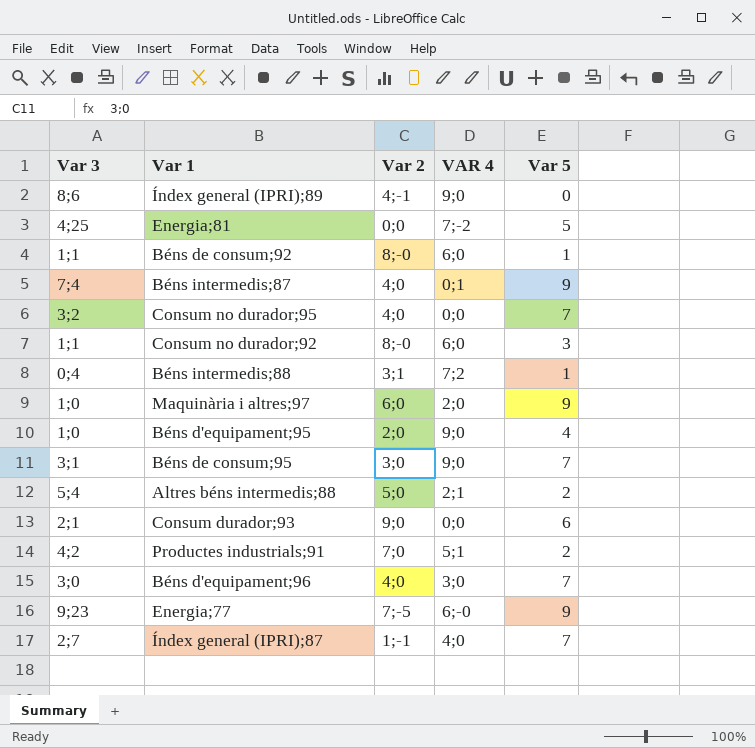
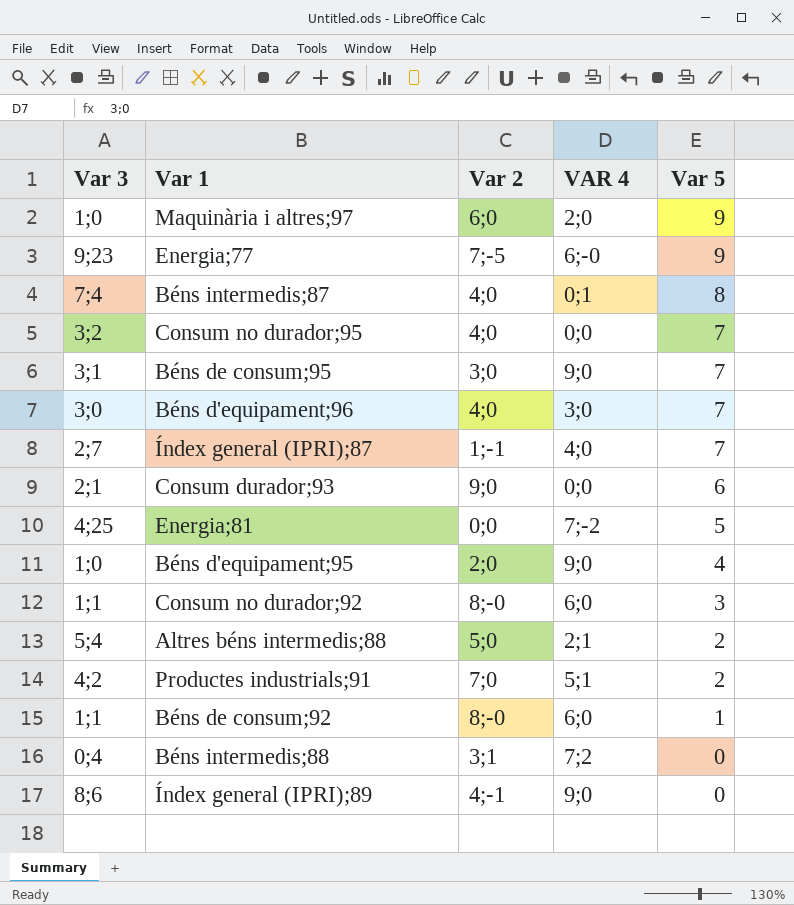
row order: none -> Var 5 descending
Béns intermedis;87 | Var 5: 9 -> 8
Béns intermedis;88 | Var 5: 1 -> 0

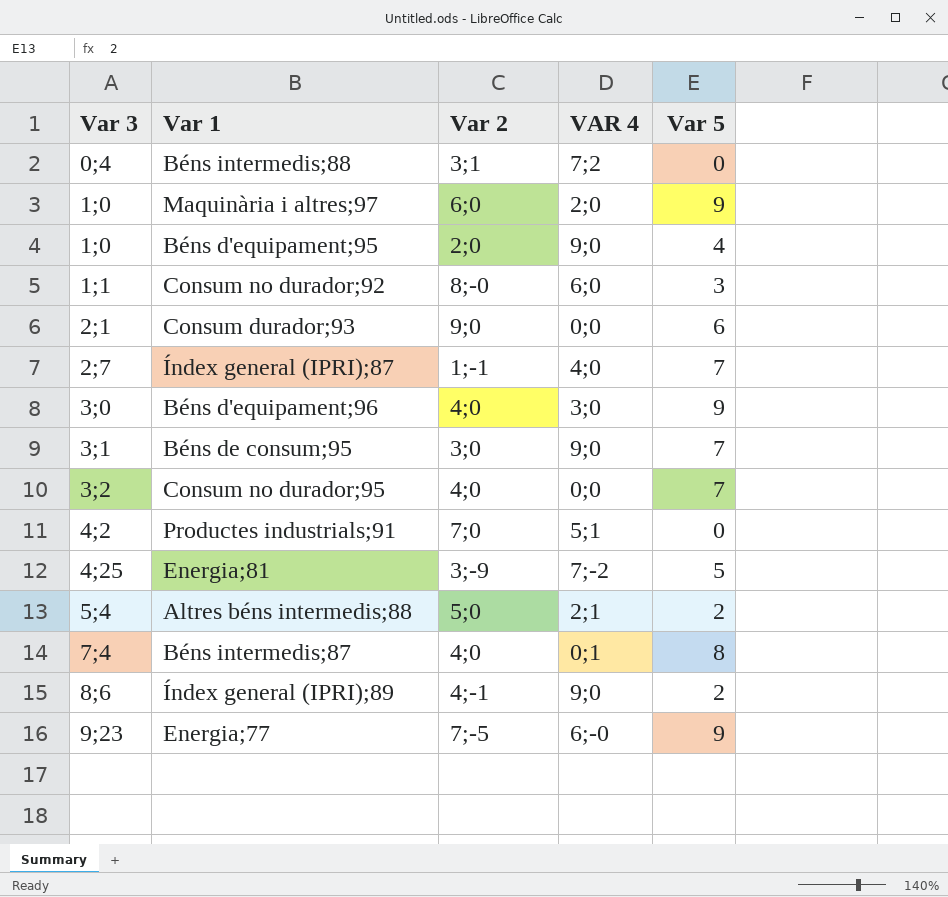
row order: Var 5 descending -> Var 3 ascending
row Béns de consum;92: 1;1 | 8;-0 | 6;0 | 1 -> none
Béns d'equipament;96 | Var 5: 7 -> 9
Productes industrials;91 | Var 5: 2 -> 0
Energia;81 | Var 2: 0;0 -> 3;-9
Índex general (IPRI);89 | Var 5: 0 -> 2

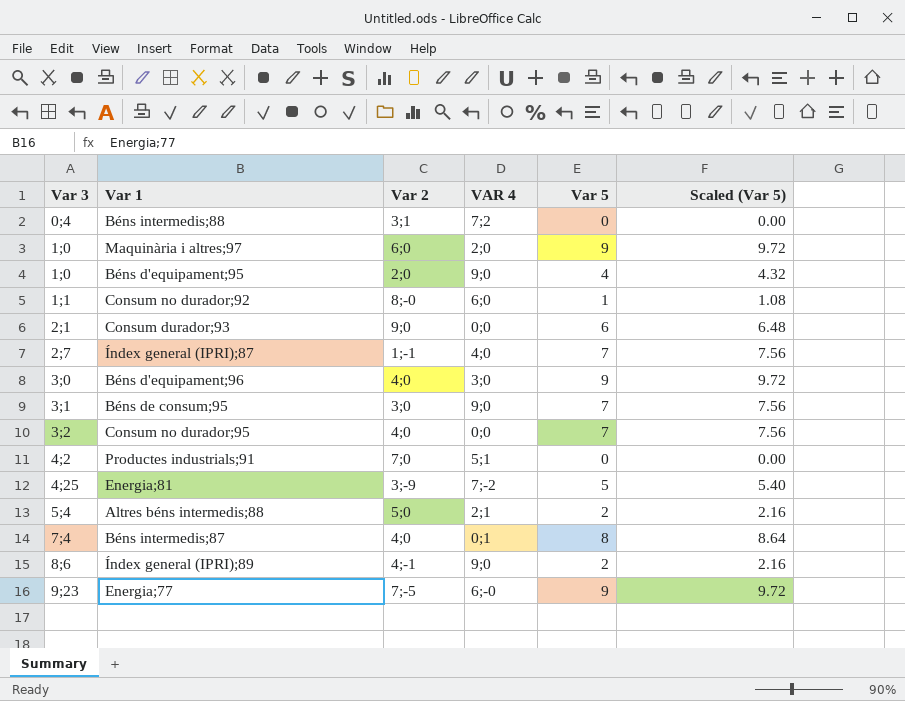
column Scaled (Var 5) | formula: none -> [Var 5] * 1.08
Consum no durador;92 | Var 5: 3 -> 1

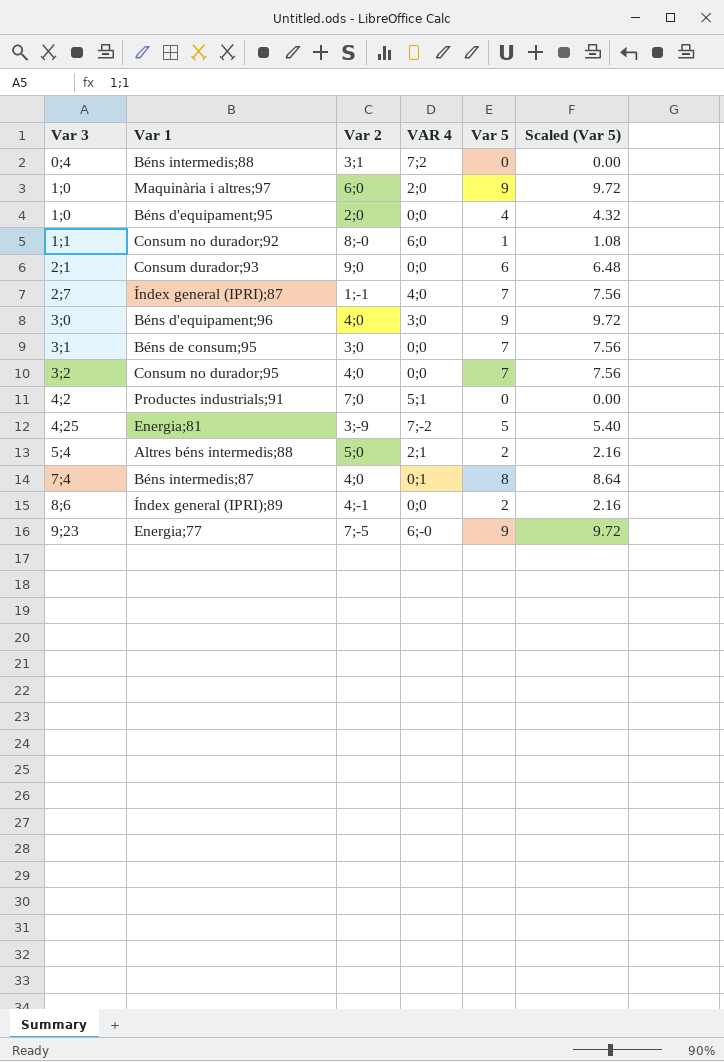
Béns d'equipament;95 | VAR 4: 9;0 -> 0;0
Béns de consum;95 | VAR 4: 9;0 -> 0;0
Índex general (IPRI);89 | VAR 4: 9;0 -> 0;0

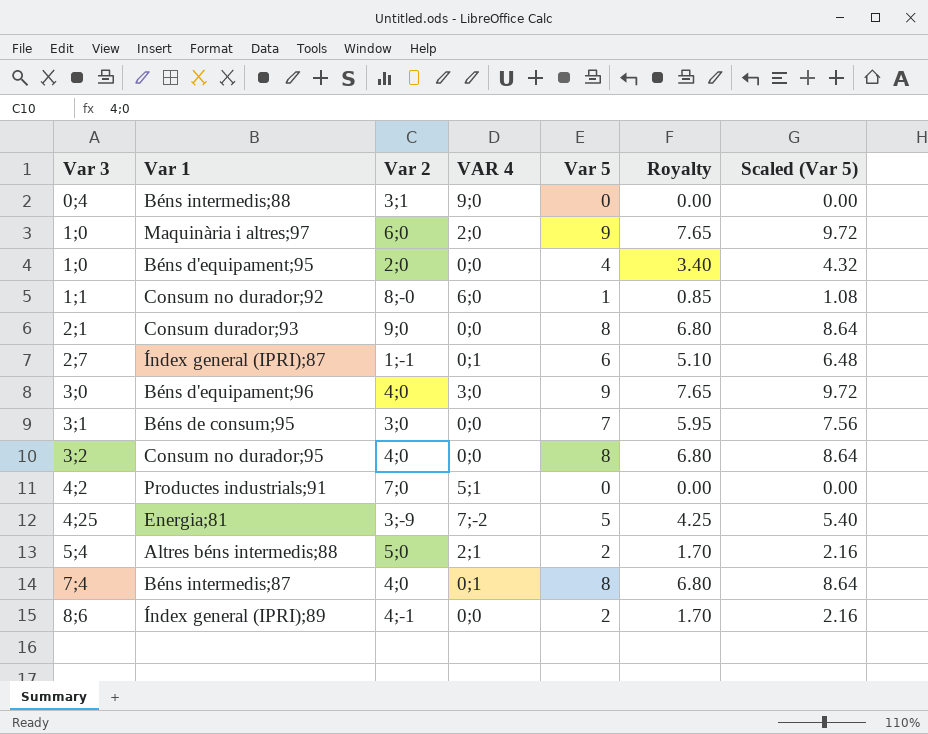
column Royalty | formula: none -> [Var 5] * 0.85
row Energia;77: 9;23 | 7;-5 | 6;-0 | 9 | 9.72 -> none
Béns intermedis;88 | VAR 4: 7;2 -> 9;0
Consum durador;93 | Var 5: 6 -> 8
Consum durador;93 | Scaled (Var 5): 6.48 -> 8.64
Índex general (IPRI);87 | VAR 4: 4;0 -> 0;1
Índex general (IPRI);87 | Var 5: 7 -> 6
Índex general (IPRI);87 | Scaled (Var 5): 7.56 -> 6.48
Consum no durador;95 | Var 5: 7 -> 8
Consum no durador;95 | Scaled (Var 5): 7.56 -> 8.64

